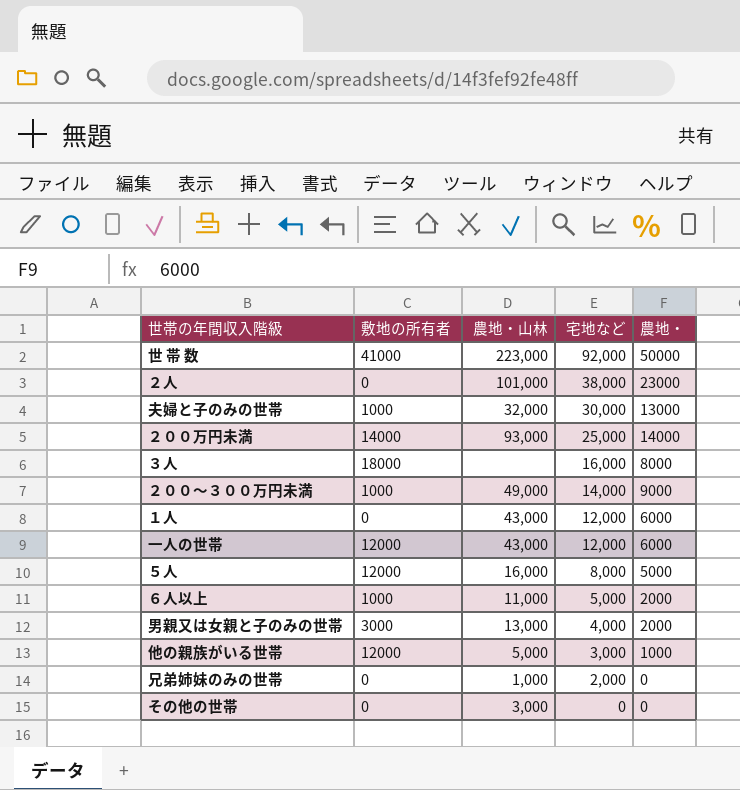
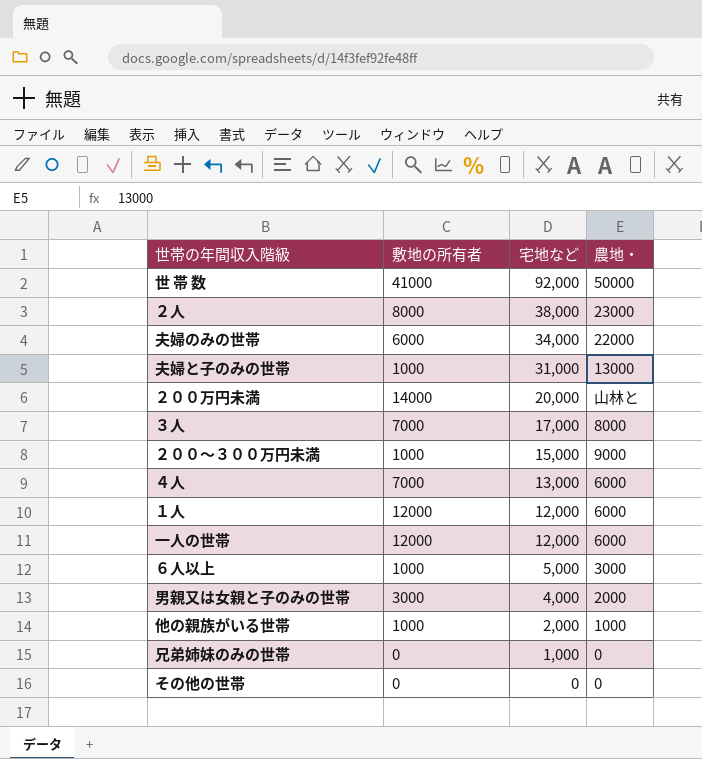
column 農地・山林 | position: 3 -> none
row ５人: 12000 | 16,000 | 8,000 | 5000 -> none
２人 | 敷地の所有者: 0 -> 8000
row 夫婦のみの世帯: none -> 6000 | 34,000 | 22000
夫婦と子のみの世帯 | 宅地など: 30,000 -> 31,000
２００万円未満 | 宅地など: 25,000 -> 20,000
２００万円未満 | 農地・: 14000 -> 山林と
３人 | 敷地の所有者: 18000 -> 7000
３人 | 宅地など: 16,000 -> 17,000
２００～３００万円未満 | 宅地など: 14,000 -> 15,000
row ４人: none -> 7000 | 13,000 | 6000
１人 | 敷地の所有者: 0 -> 12000
６人以上 | 農地・: 2000 -> 3000
他の親族がいる世帯 | 敷地の所有者: 12000 -> 1000
他の親族がいる世帯 | 宅地など: 3,000 -> 2,000
兄弟姉妹のみの世帯 | 宅地など: 2,000 -> 1,000

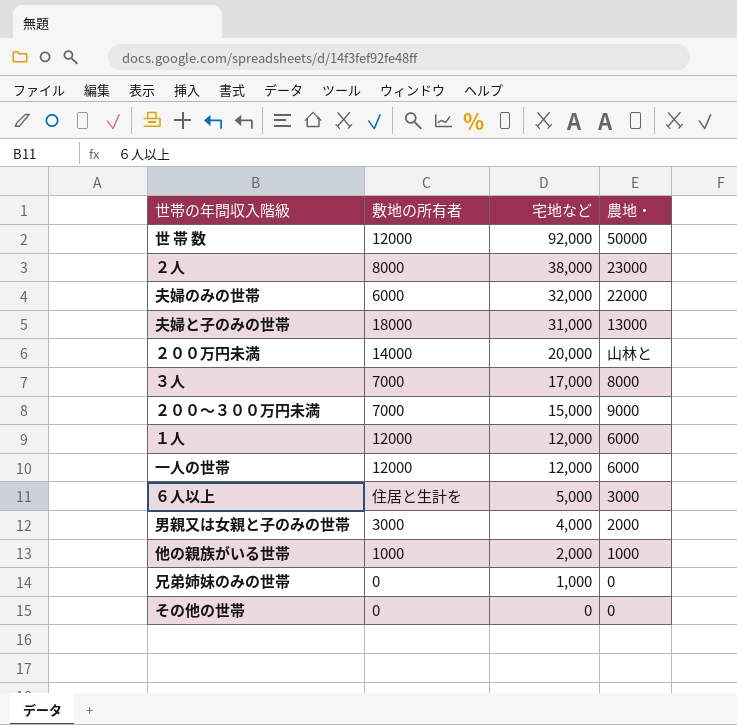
row ４人: 7000 | 13,000 | 6000 -> none
世 帯 数 | 敷地の所有者: 41000 -> 12000
夫婦のみの世帯 | 宅地など: 34,000 -> 32,000
夫婦と子のみの世帯 | 敷地の所有者: 1000 -> 18000
２００～３００万円未満 | 敷地の所有者: 1000 -> 7000
６人以上 | 敷地の所有者: 1000 -> 住居と生計を

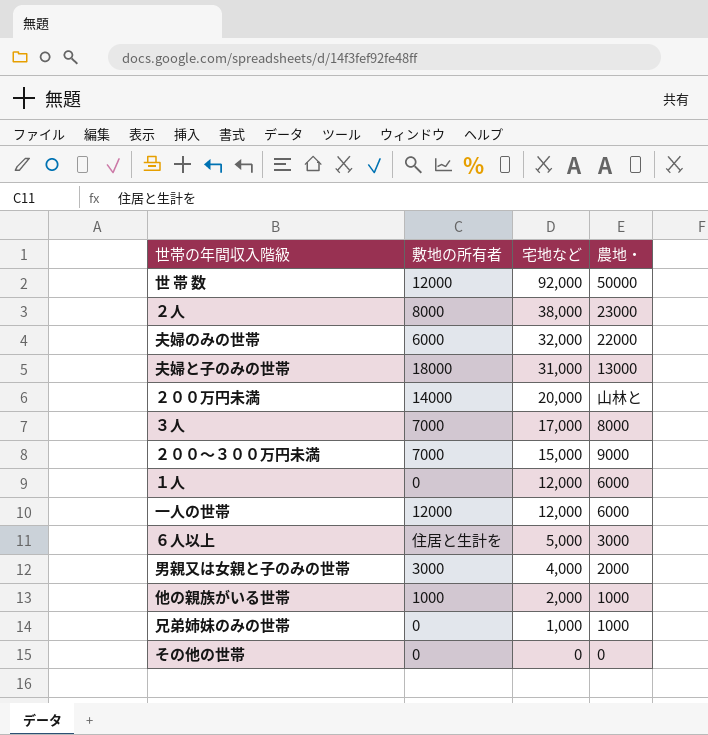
１人 | 敷地の所有者: 12000 -> 0
兄弟姉妹のみの世帯 | 農地・: 0 -> 1000

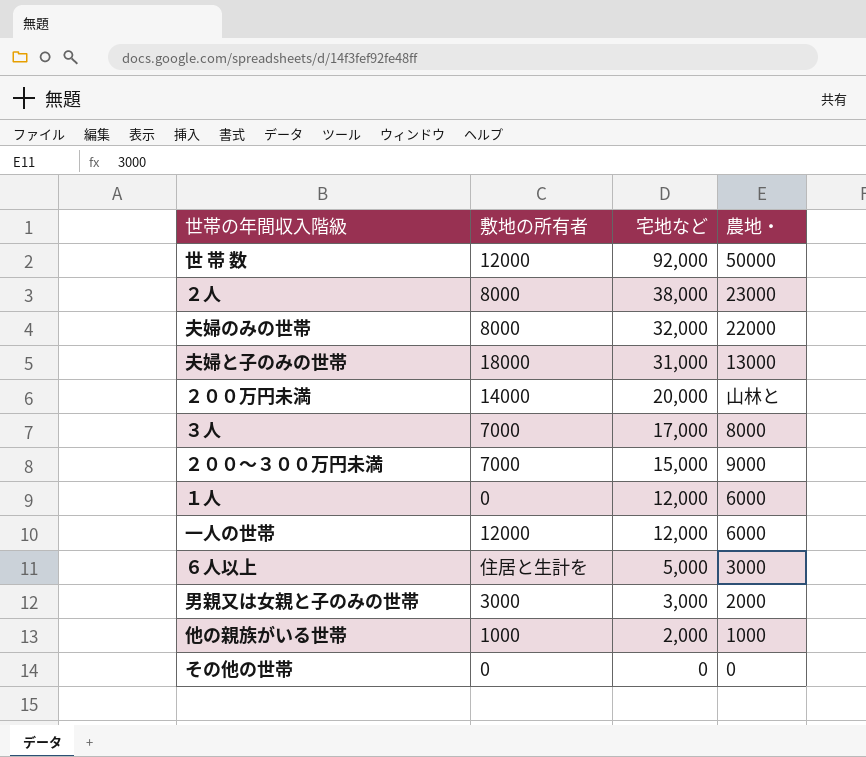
row 兄弟姉妹のみの世帯: 0 | 1,000 | 1000 -> none
夫婦のみの世帯 | 敷地の所有者: 6000 -> 8000
男親又は女親と子のみの世帯 | 宅地など: 4,000 -> 3,000

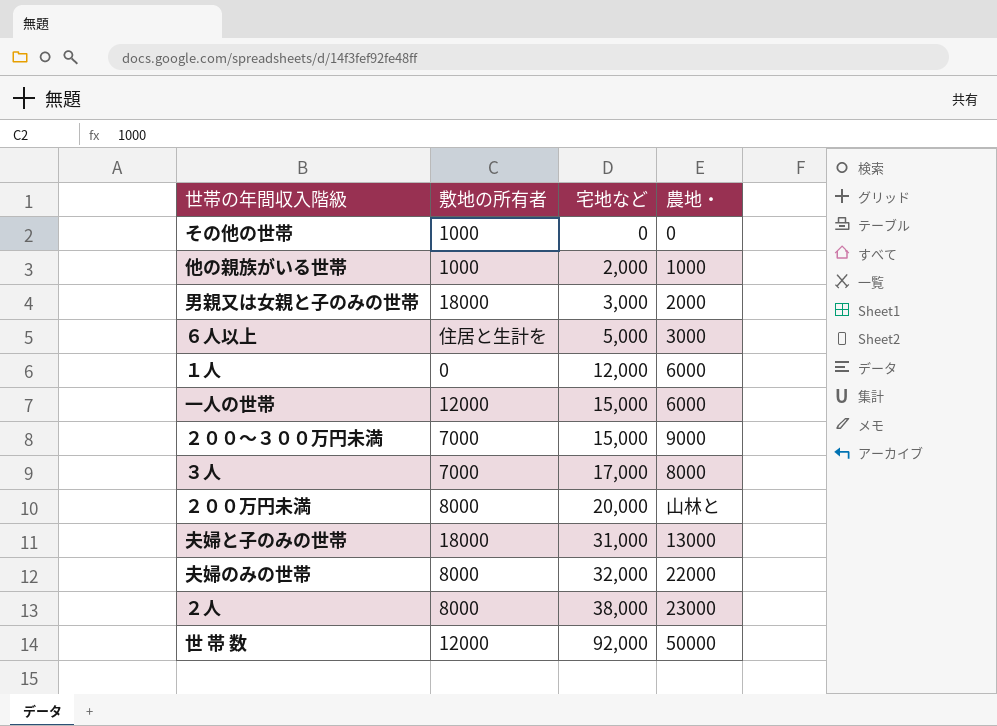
row order: 宅地など descending -> 宅地など ascending
その他の世帯 | 敷地の所有者: 0 -> 1000
男親又は女親と子のみの世帯 | 敷地の所有者: 3000 -> 18000
一人の世帯 | 宅地など: 12,000 -> 15,000
２００万円未満 | 敷地の所有者: 14000 -> 8000

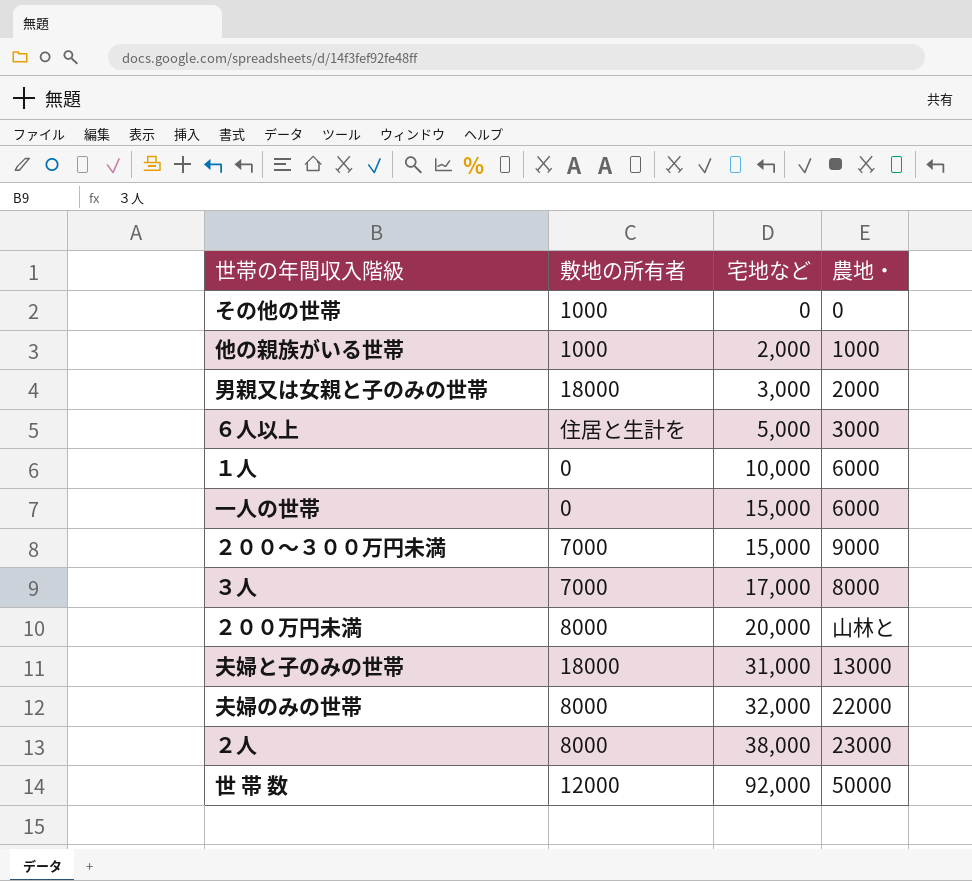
１人 | 宅地など: 12,000 -> 10,000
一人の世帯 | 敷地の所有者: 12000 -> 0

